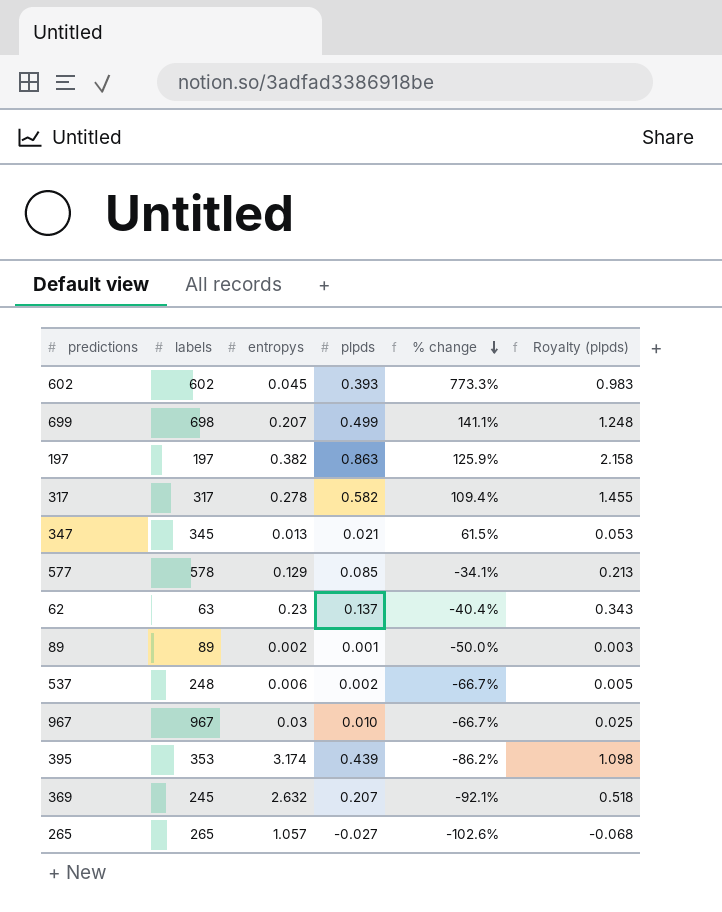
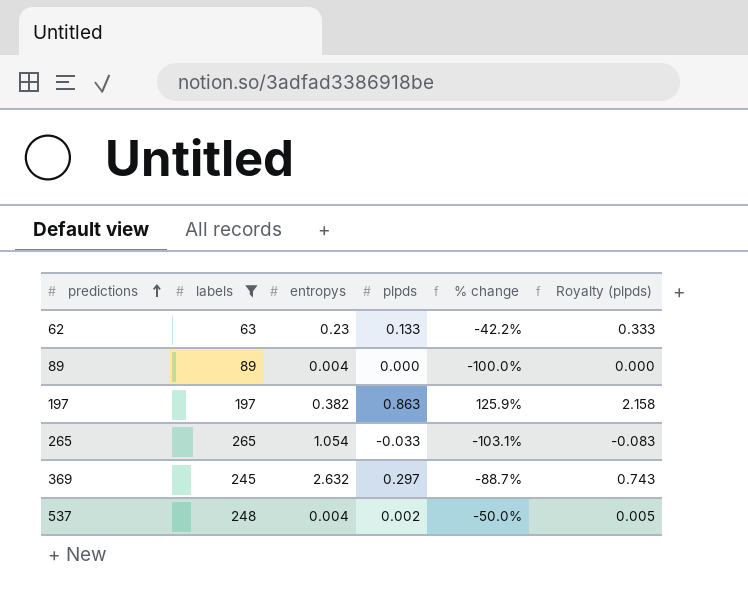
filter: none -> labels <= 265
row order: % change descending -> predictions ascending
62 | plpds: 0.137 -> 0.133
62 | % change: -40.4% -> -42.2%
62 | Royalty (plpds): 0.343 -> 0.333
89 | entropys: 0.002 -> 0.004
89 | plpds: 0.001 -> 0.000
89 | % change: -50.0% -> -100.0%
89 | Royalty (plpds): 0.003 -> 0.000
265 | entropys: 1.057 -> 1.054
265 | plpds: -0.027 -> -0.033
265 | % change: -102.6% -> -103.1%
265 | Royalty (plpds): -0.068 -> -0.083
369 | plpds: 0.207 -> 0.297
369 | % change: -92.1% -> -88.7%
369 | Royalty (plpds): 0.518 -> 0.743
537 | entropys: 0.006 -> 0.004
537 | % change: -66.7% -> -50.0%

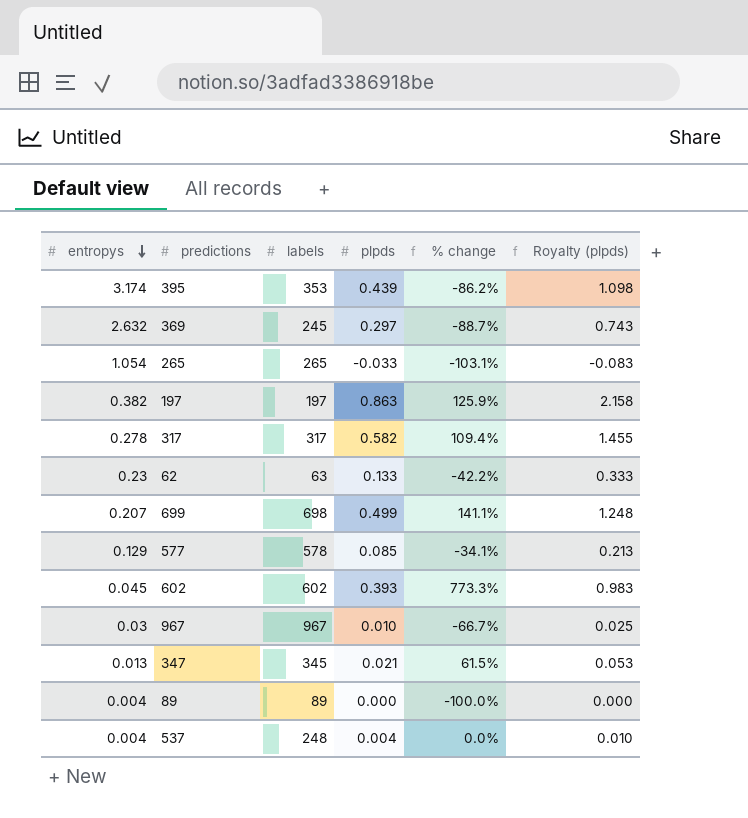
filter: labels <= 265 -> none
row order: predictions ascending -> entropys descending
column entropys | position: 3 -> 1
537 | plpds: 0.002 -> 0.004
537 | % change: -50.0% -> 0.0%
537 | Royalty (plpds): 0.005 -> 0.010

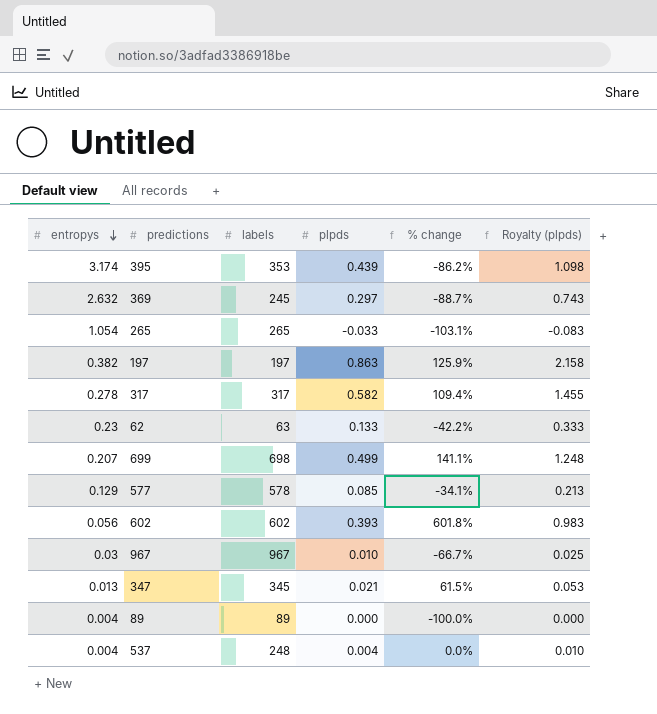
602 | entropys: 0.045 -> 0.056
602 | % change: 773.3% -> 601.8%

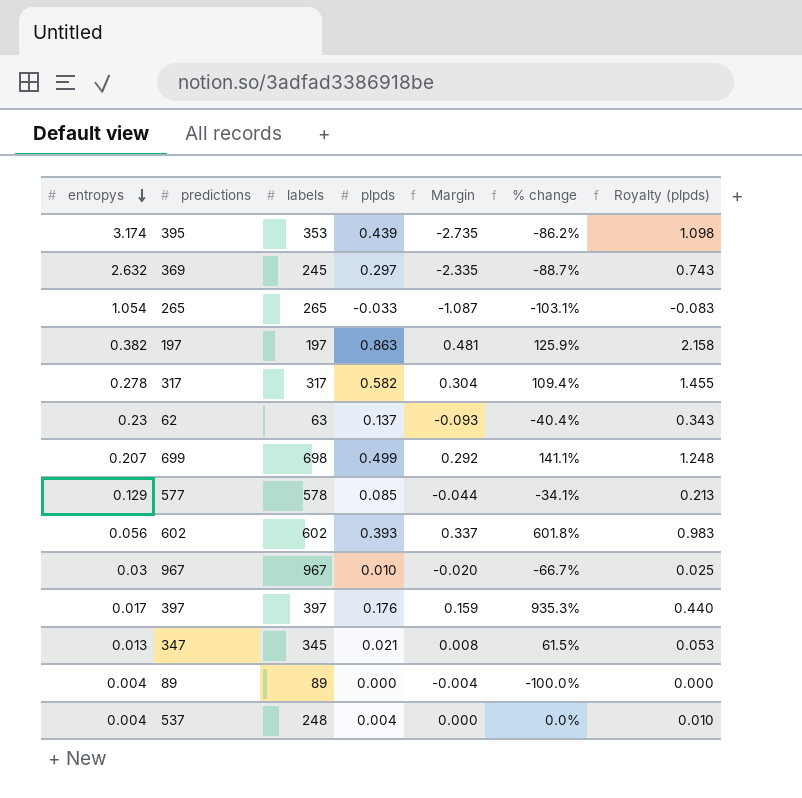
column Margin | formula: none -> [plpds] - [entropys]
62 | plpds: 0.133 -> 0.137
62 | % change: -42.2% -> -40.4%
62 | Royalty (plpds): 0.333 -> 0.343
row 397: none -> 0.017 | 397 | 0.176 | 0.159 | 935.3% | 0.440

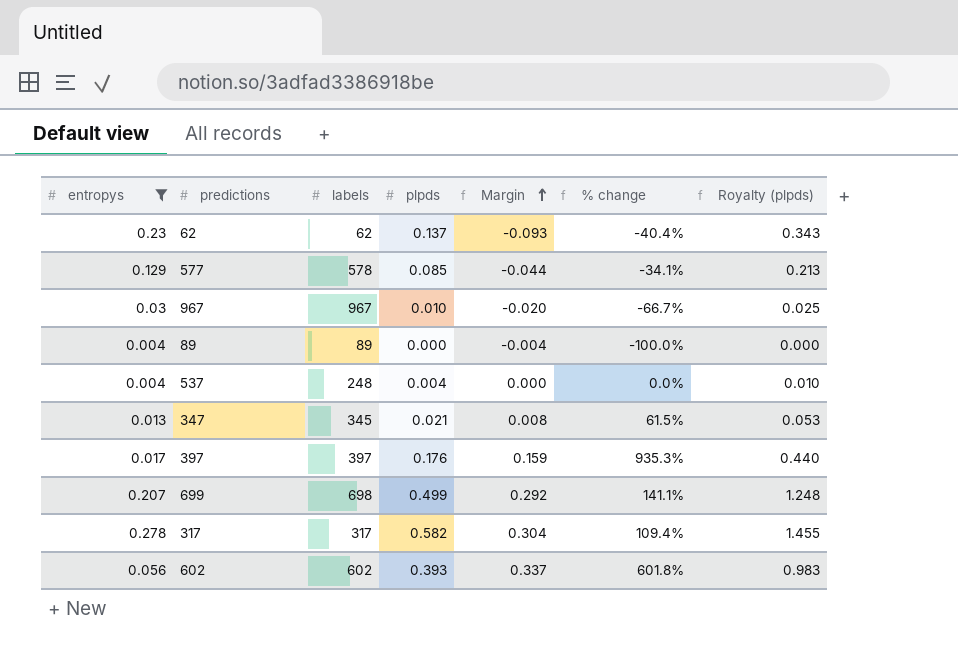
filter: none -> entropys <= 0.278
row order: entropys descending -> Margin ascending
62 | labels: 63 -> 62

